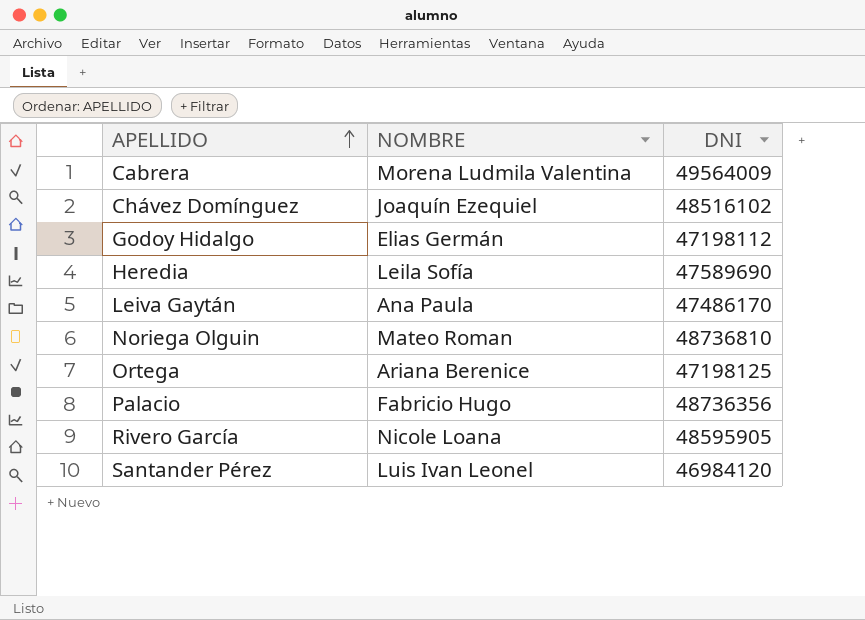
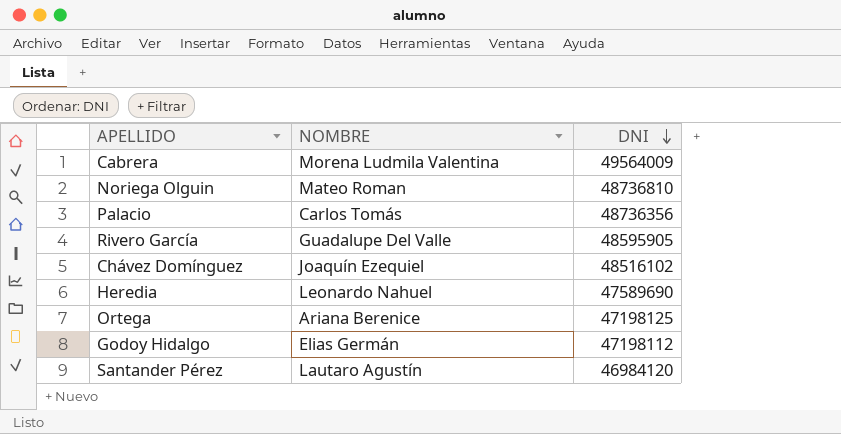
row order: APELLIDO ascending -> DNI descending
row Leiva Gaytán: Ana Paula | 47486170 -> none
Palacio | NOMBRE: Fabricio Hugo -> Carlos Tomás
Rivero García | NOMBRE: Nicole Loana -> Guadalupe Del Valle
Heredia | NOMBRE: Leila Sofía -> Leonardo Nahuel
Santander Pérez | NOMBRE: Luis Ivan Leonel -> Lautaro Agustín

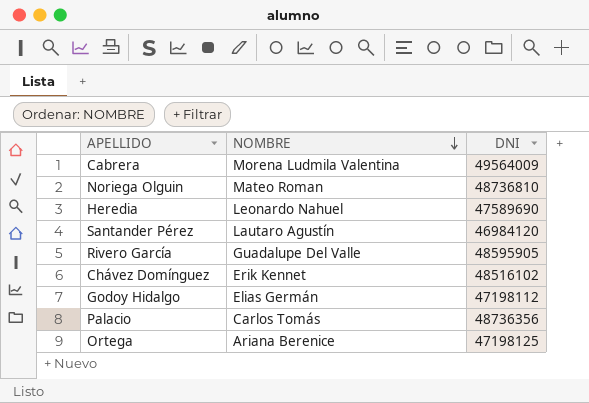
row order: DNI descending -> NOMBRE descending
Chávez Domínguez | NOMBRE: Joaquín Ezequiel -> Erik Kennet

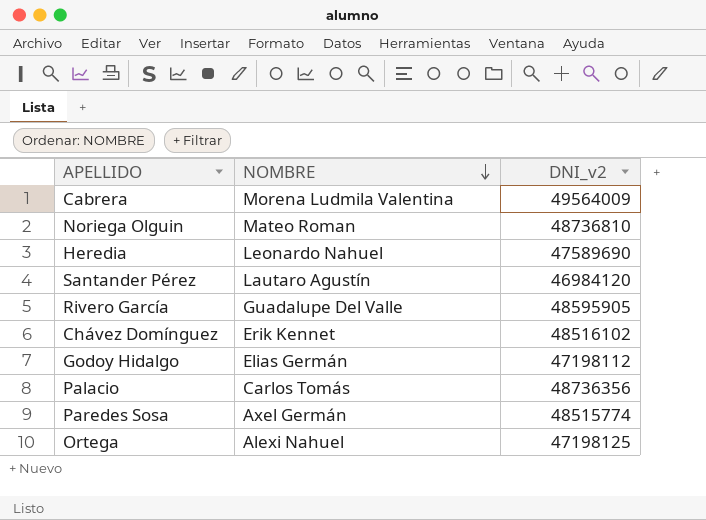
column name: DNI -> DNI_v2
row Paredes Sosa: none -> Axel Germán | 48515774
Ortega | NOMBRE: Ariana Berenice -> Alexi Nahuel

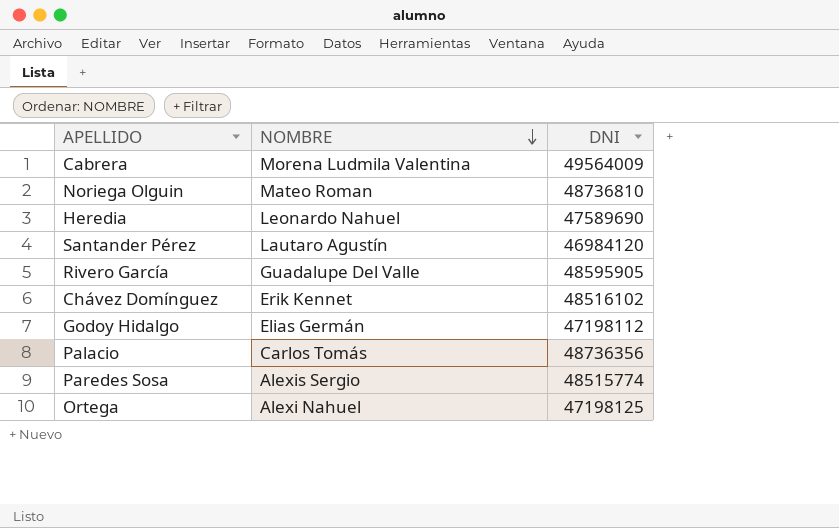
column name: DNI_v2 -> DNI
Paredes Sosa | NOMBRE: Axel Germán -> Alexis Sergio

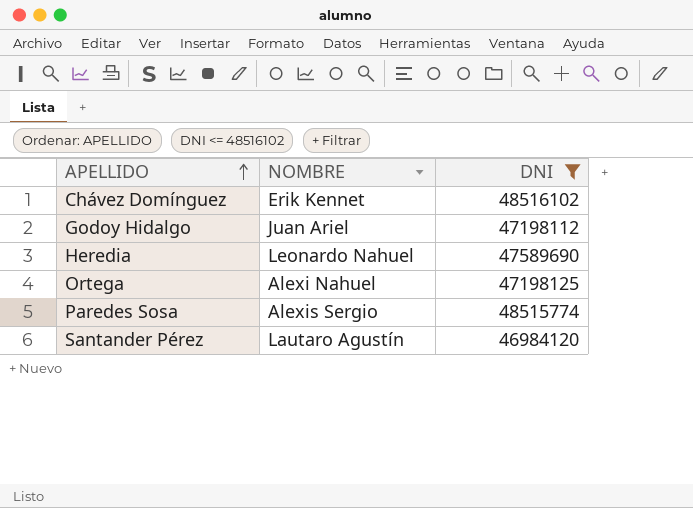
filter: none -> DNI <= 48516102
row order: NOMBRE descending -> APELLIDO ascending
Godoy Hidalgo | NOMBRE: Elias Germán -> Juan Ariel

